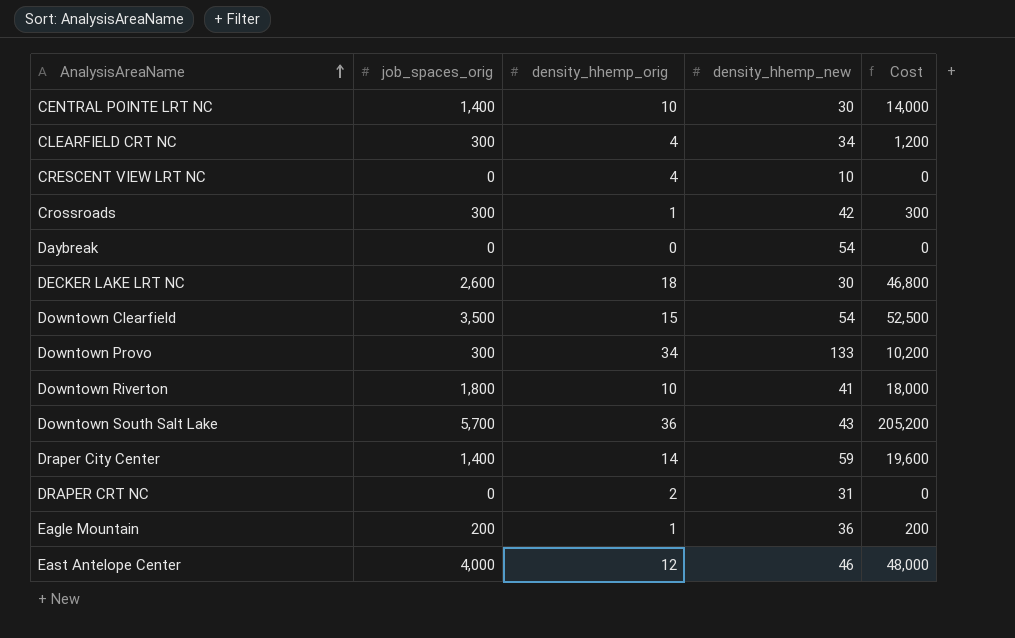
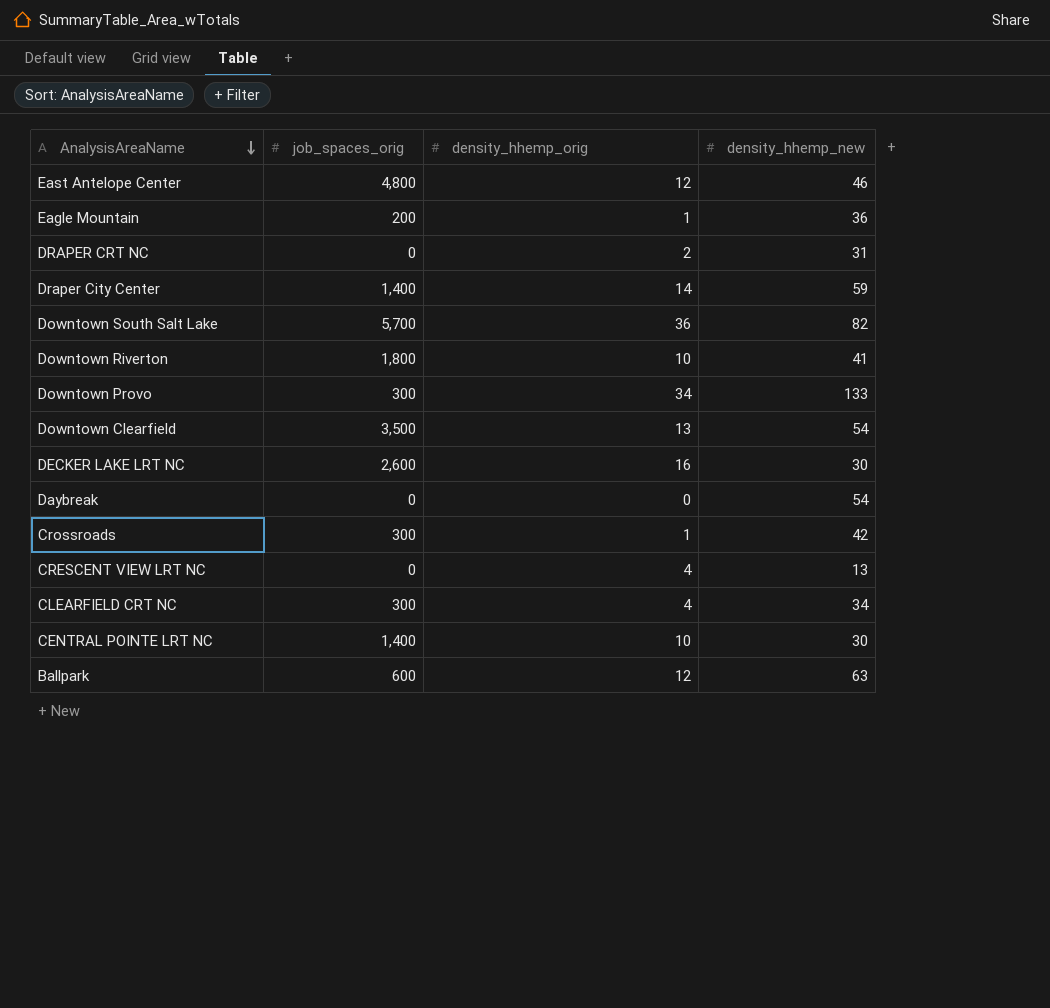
row order: AnalysisAreaName ascending -> AnalysisAreaName descending
column Cost | formula: [job_spaces_orig] * [density_hhemp_orig] -> none
East Antelope Center | job_spaces_orig: 4,000 -> 4,800
Downtown South Salt Lake | density_hhemp_new: 43 -> 82
Downtown Clearfield | density_hhemp_orig: 15 -> 13
DECKER LAKE LRT NC | density_hhemp_orig: 18 -> 16
CRESCENT VIEW LRT NC | density_hhemp_new: 10 -> 13
row Ballpark: none -> 600 | 12 | 63

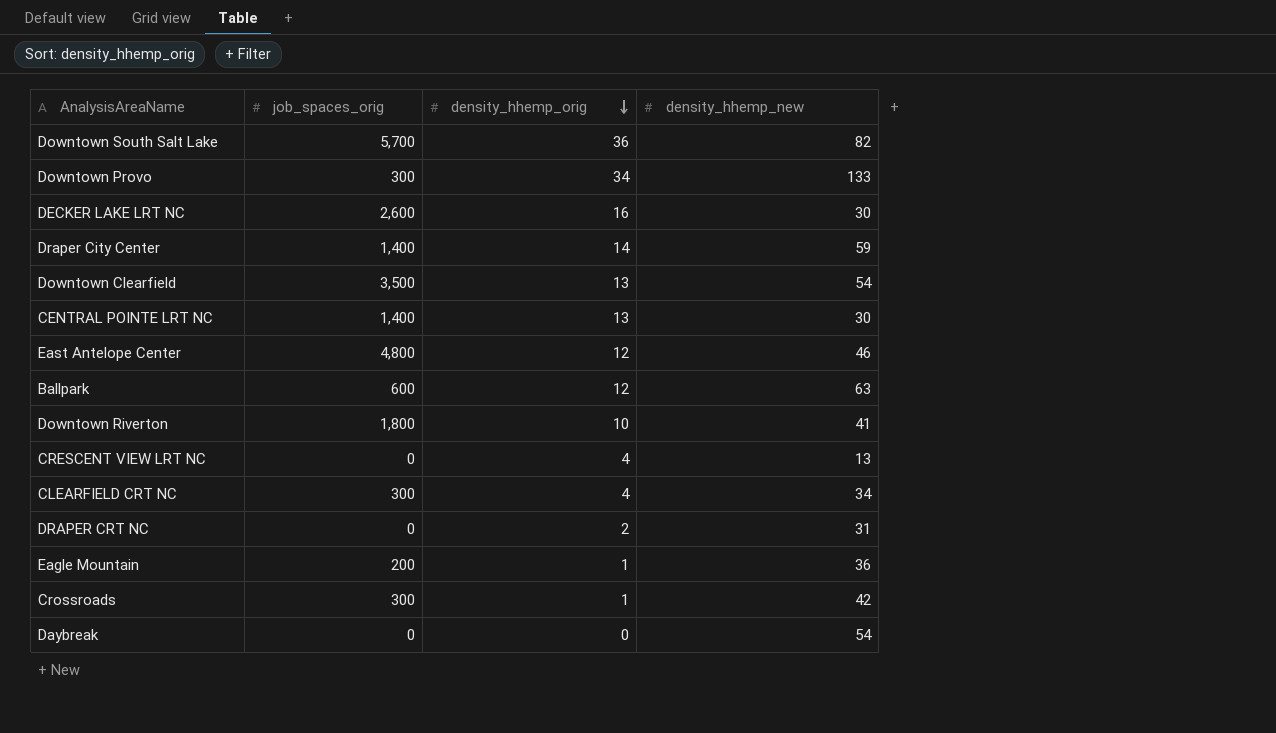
row order: AnalysisAreaName descending -> density_hhemp_orig descending
CENTRAL POINTE LRT NC | density_hhemp_orig: 10 -> 13

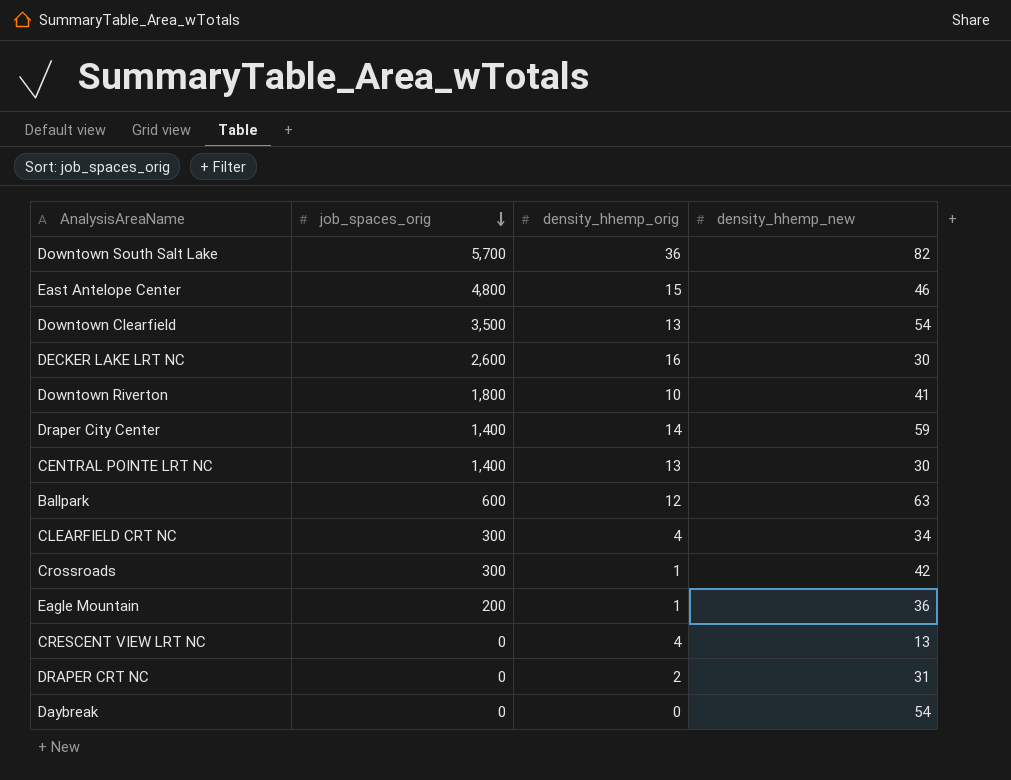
row order: density_hhemp_orig descending -> job_spaces_orig descending
row Downtown Provo: 300 | 34 | 133 -> none
East Antelope Center | density_hhemp_orig: 12 -> 15

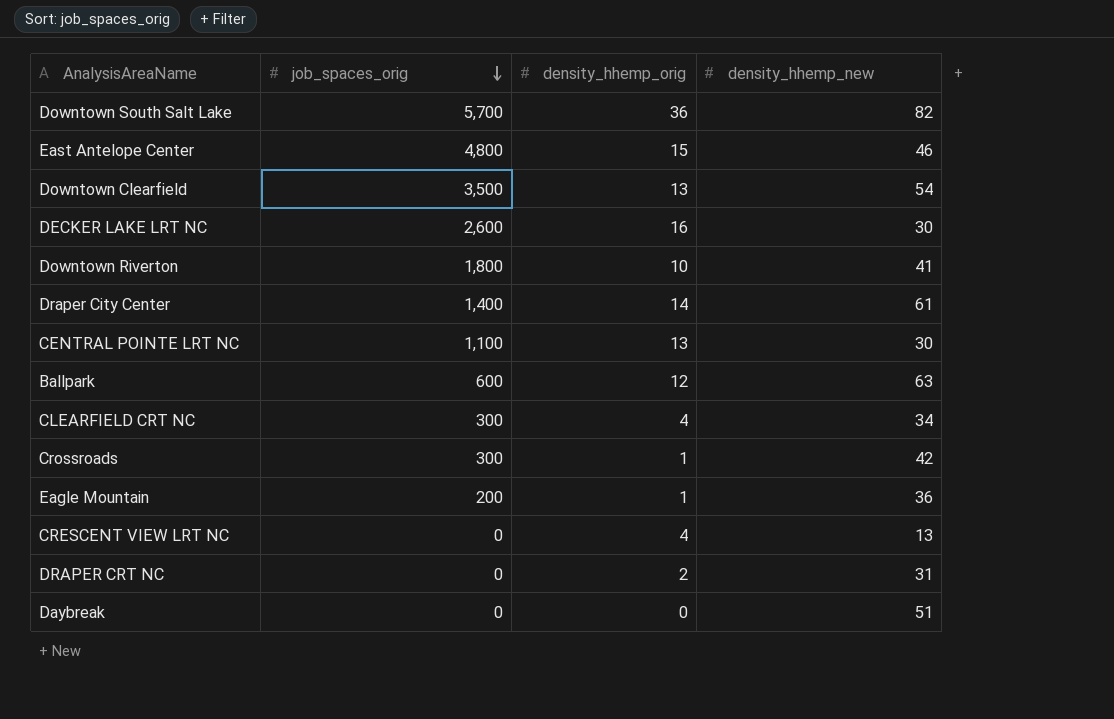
Draper City Center | density_hhemp_new: 59 -> 61
CENTRAL POINTE LRT NC | job_spaces_orig: 1,400 -> 1,100
Daybreak | density_hhemp_new: 54 -> 51

